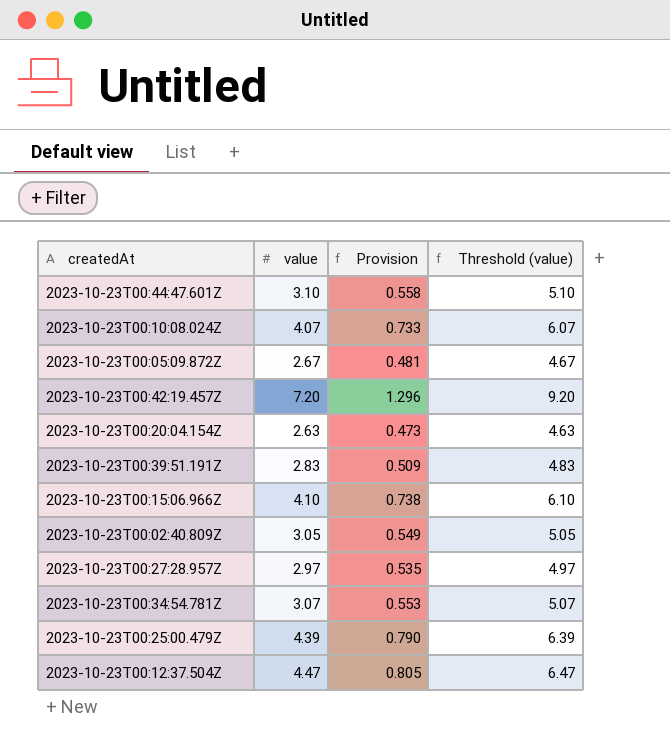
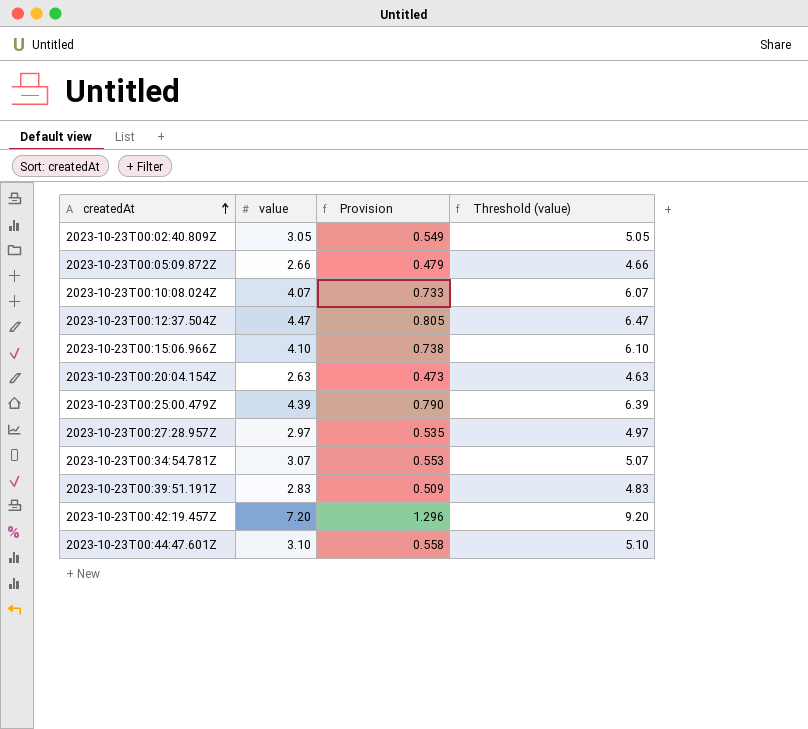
row order: none -> createdAt ascending
2023-10-23T00:05:09.872Z | value: 2.67 -> 2.66
2023-10-23T00:05:09.872Z | Provision: 0.481 -> 0.479
2023-10-23T00:05:09.872Z | Threshold (value): 4.67 -> 4.66

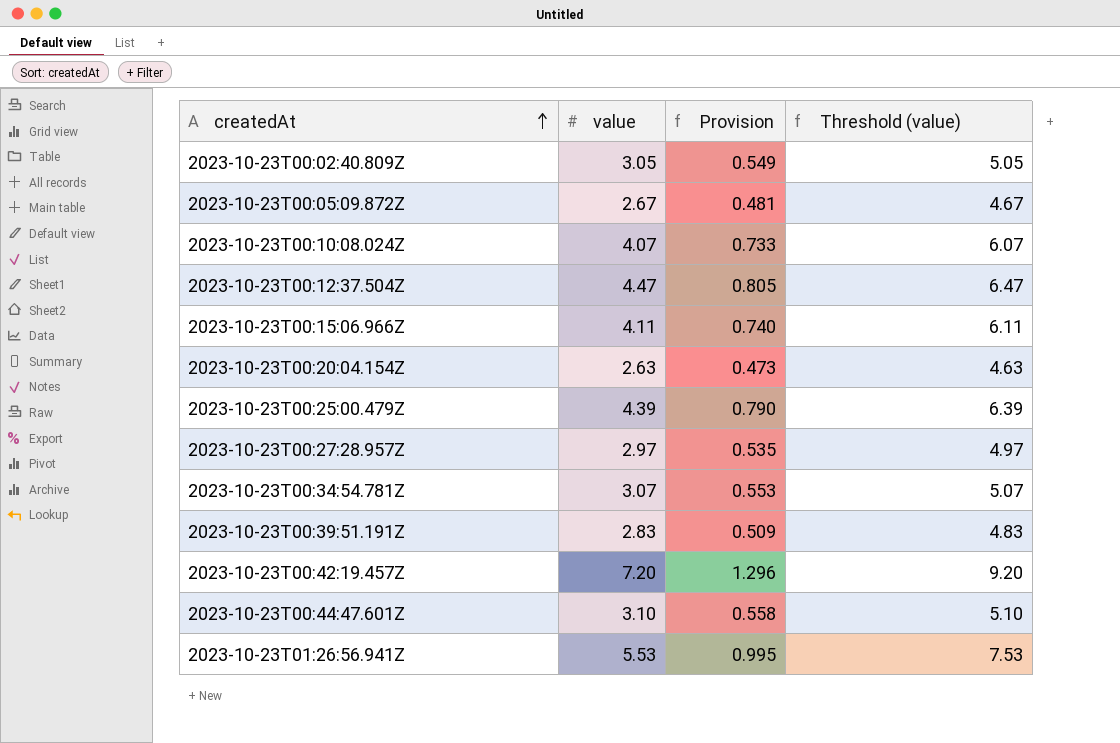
2023-10-23T00:05:09.872Z | value: 2.66 -> 2.67
2023-10-23T00:05:09.872Z | Provision: 0.479 -> 0.481
2023-10-23T00:05:09.872Z | Threshold (value): 4.66 -> 4.67
2023-10-23T00:15:06.966Z | value: 4.10 -> 4.11
2023-10-23T00:15:06.966Z | Provision: 0.738 -> 0.740
2023-10-23T00:15:06.966Z | Threshold (value): 6.10 -> 6.11
row 2023-10-23T01:26:56.941Z: none -> 5.53 | 0.995 | 7.53

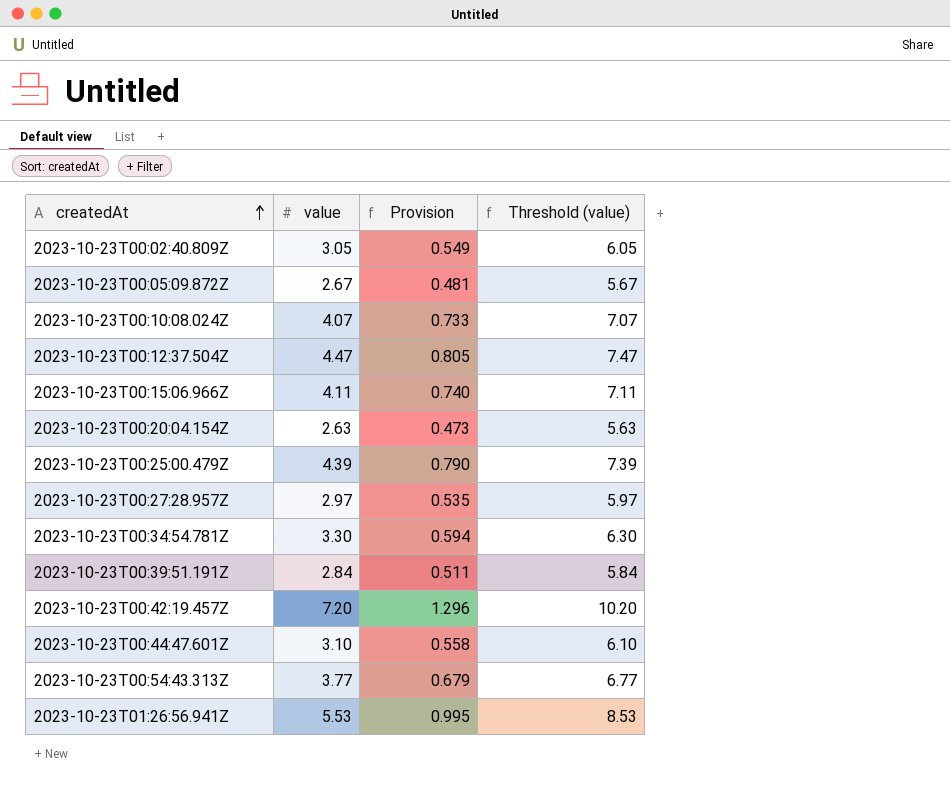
column Threshold (value) | formula: [value] + 2 -> [value] + 3
2023-10-23T00:34:54.781Z | value: 3.07 -> 3.30
2023-10-23T00:34:54.781Z | Provision: 0.553 -> 0.594
2023-10-23T00:39:51.191Z | value: 2.83 -> 2.84
2023-10-23T00:39:51.191Z | Provision: 0.509 -> 0.511
row 2023-10-23T00:54:43.313Z: none -> 3.77 | 0.679 | 6.77

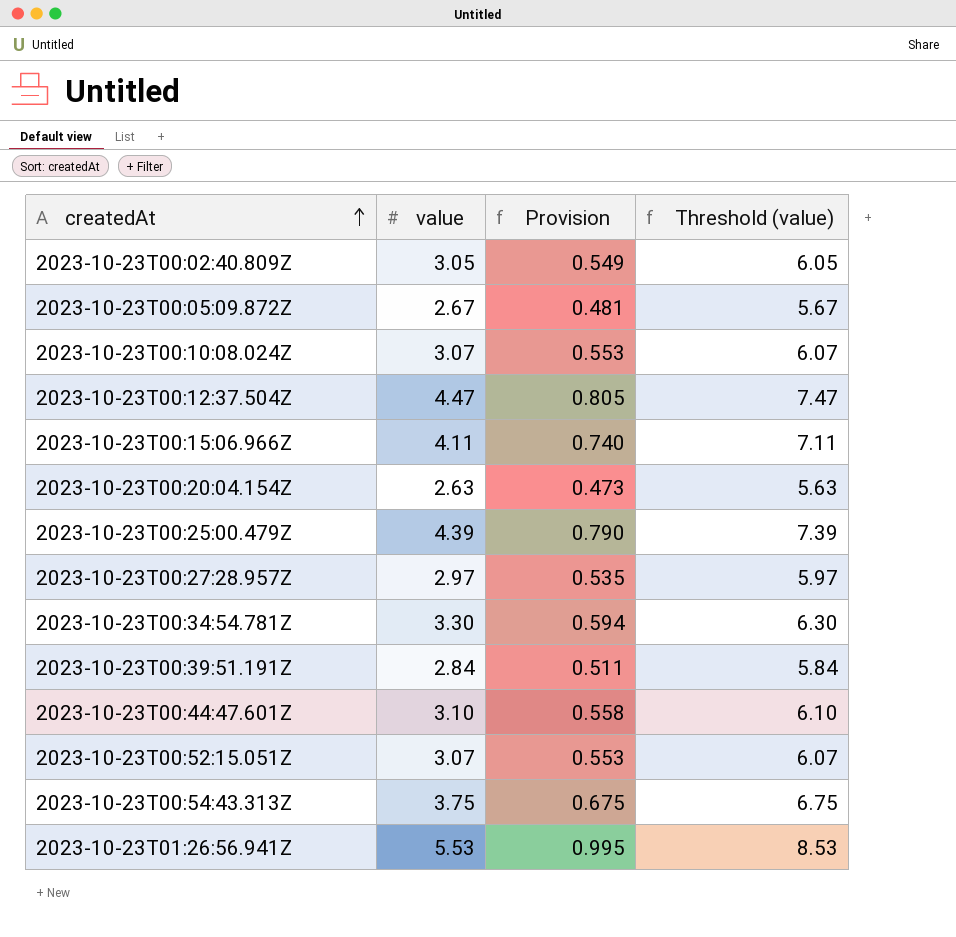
row 2023-10-23T00:42:19.457Z: 7.20 | 1.296 | 10.20 -> none
2023-10-23T00:10:08.024Z | value: 4.07 -> 3.07
2023-10-23T00:10:08.024Z | Provision: 0.733 -> 0.553
2023-10-23T00:10:08.024Z | Threshold (value): 7.07 -> 6.07
row 2023-10-23T00:52:15.051Z: none -> 3.07 | 0.553 | 6.07
2023-10-23T00:54:43.313Z | value: 3.77 -> 3.75
2023-10-23T00:54:43.313Z | Provision: 0.679 -> 0.675
2023-10-23T00:54:43.313Z | Threshold (value): 6.77 -> 6.75

